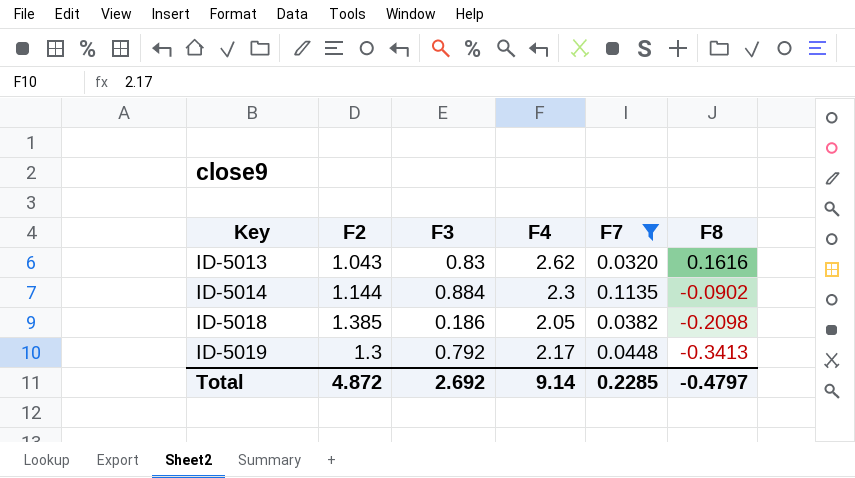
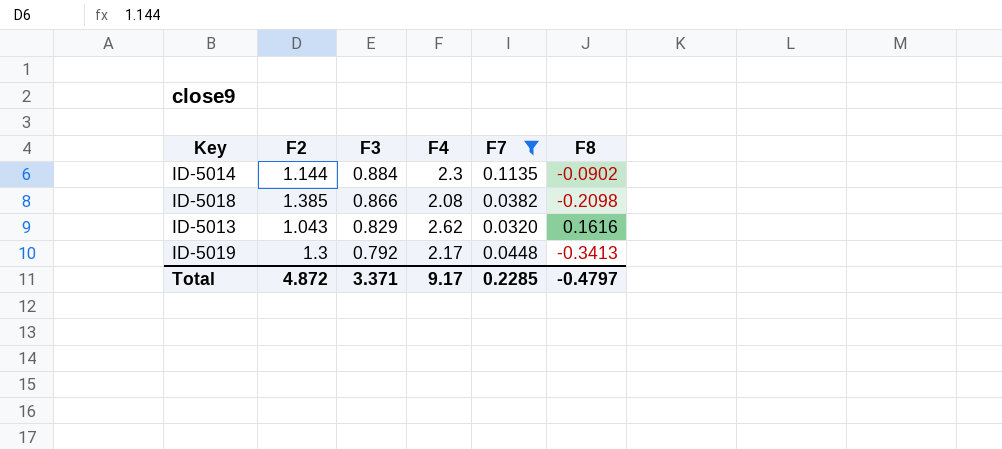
row order: Key ascending -> F3 descending
ID-5018 | F3: 0.186 -> 0.866
ID-5018 | F4: 2.05 -> 2.08
ID-5013 | F3: 0.83 -> 0.829
Total | F3: 2.692 -> 3.371
Total | F4: 9.14 -> 9.17

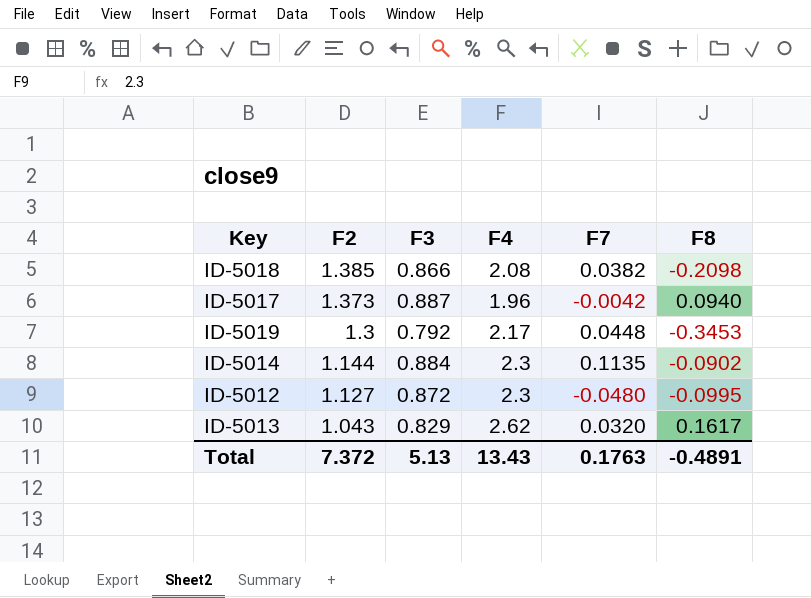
filter: F7 >= 0.0320 -> none
row order: F3 descending -> F2 descending
ID-5019 | F8: -0.3413 -> -0.3453
ID-5013 | F8: 0.1616 -> 0.1617
Total | F2: 4.872 -> 7.372
Total | F3: 3.371 -> 5.13
Total | F4: 9.17 -> 13.43
Total | F7: 0.2285 -> 0.1763
Total | F8: -0.4797 -> -0.4891

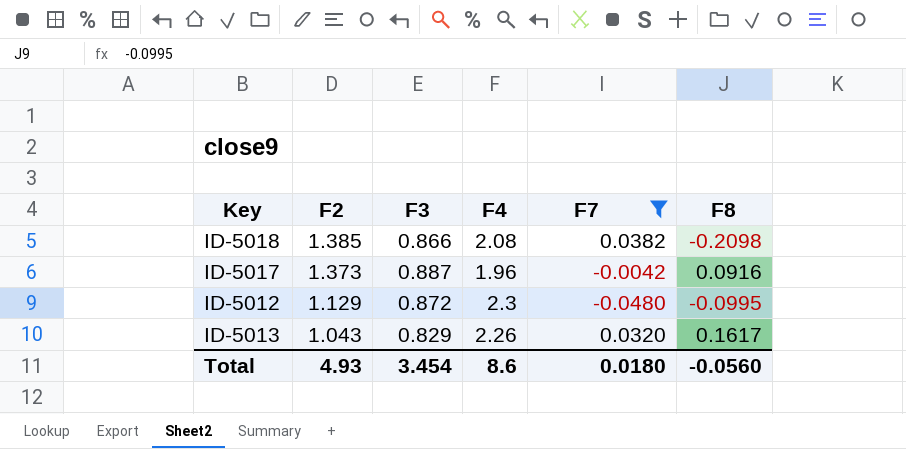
filter: none -> F7 <= 0.0382
ID-5017 | F8: 0.0940 -> 0.0916
ID-5012 | F2: 1.127 -> 1.129
ID-5013 | F4: 2.62 -> 2.26
Total | F2: 7.372 -> 4.93
Total | F3: 5.13 -> 3.454
Total | F4: 13.43 -> 8.6
Total | F7: 0.1763 -> 0.0180
Total | F8: -0.4891 -> -0.0560

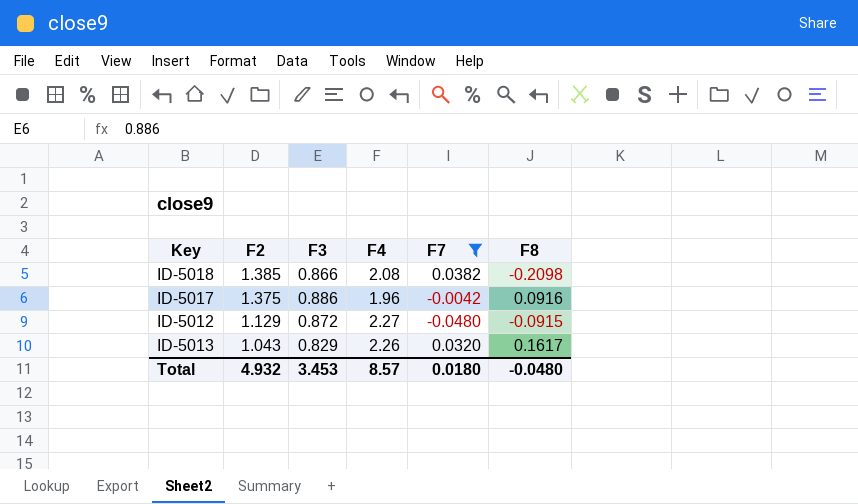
ID-5017 | F2: 1.373 -> 1.375
ID-5017 | F3: 0.887 -> 0.886
ID-5012 | F4: 2.3 -> 2.27
ID-5012 | F8: -0.0995 -> -0.0915
Total | F2: 4.93 -> 4.932
Total | F3: 3.454 -> 3.453
Total | F4: 8.6 -> 8.57
Total | F8: -0.0560 -> -0.0480

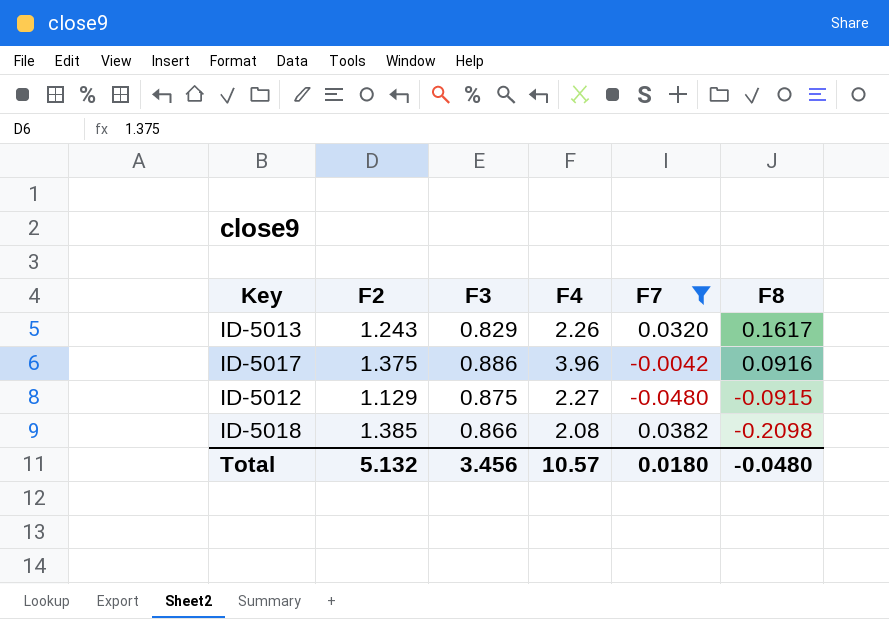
row order: F2 descending -> F8 descending
ID-5013 | F2: 1.043 -> 1.243
ID-5017 | F4: 1.96 -> 3.96
ID-5012 | F3: 0.872 -> 0.875
Total | F2: 4.932 -> 5.132
Total | F3: 3.453 -> 3.456
Total | F4: 8.57 -> 10.57

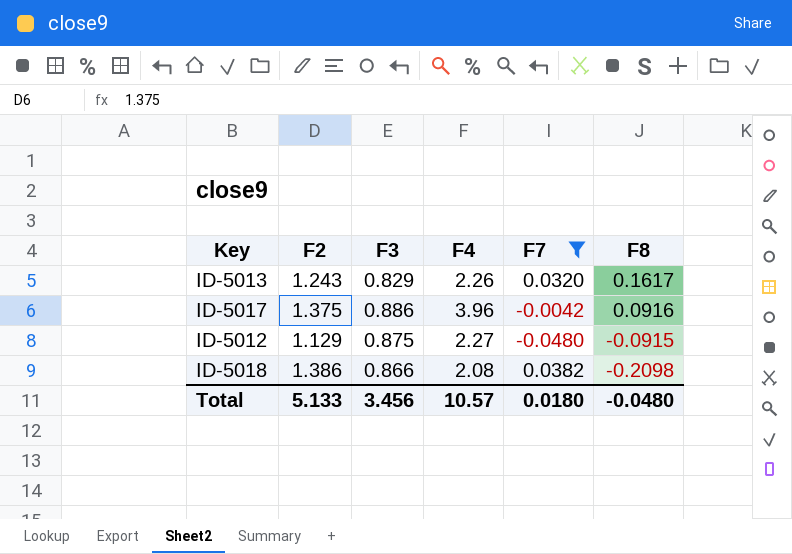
ID-5018 | F2: 1.385 -> 1.386
Total | F2: 5.132 -> 5.133

